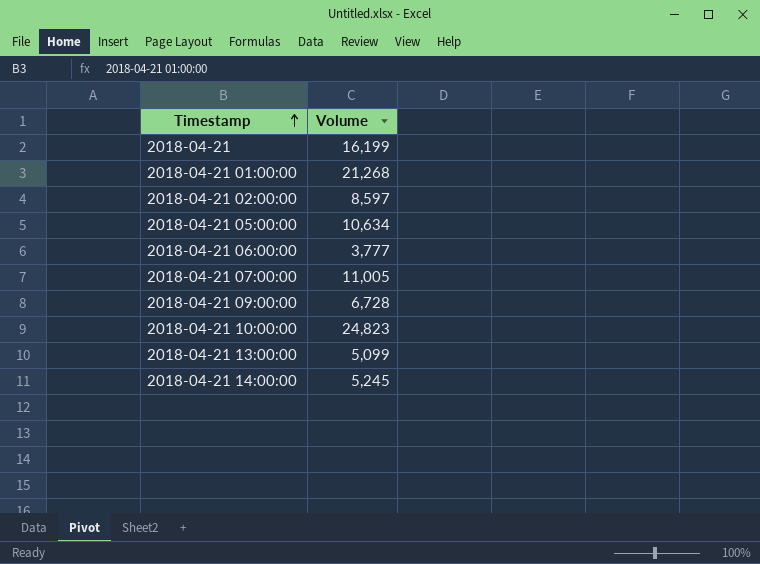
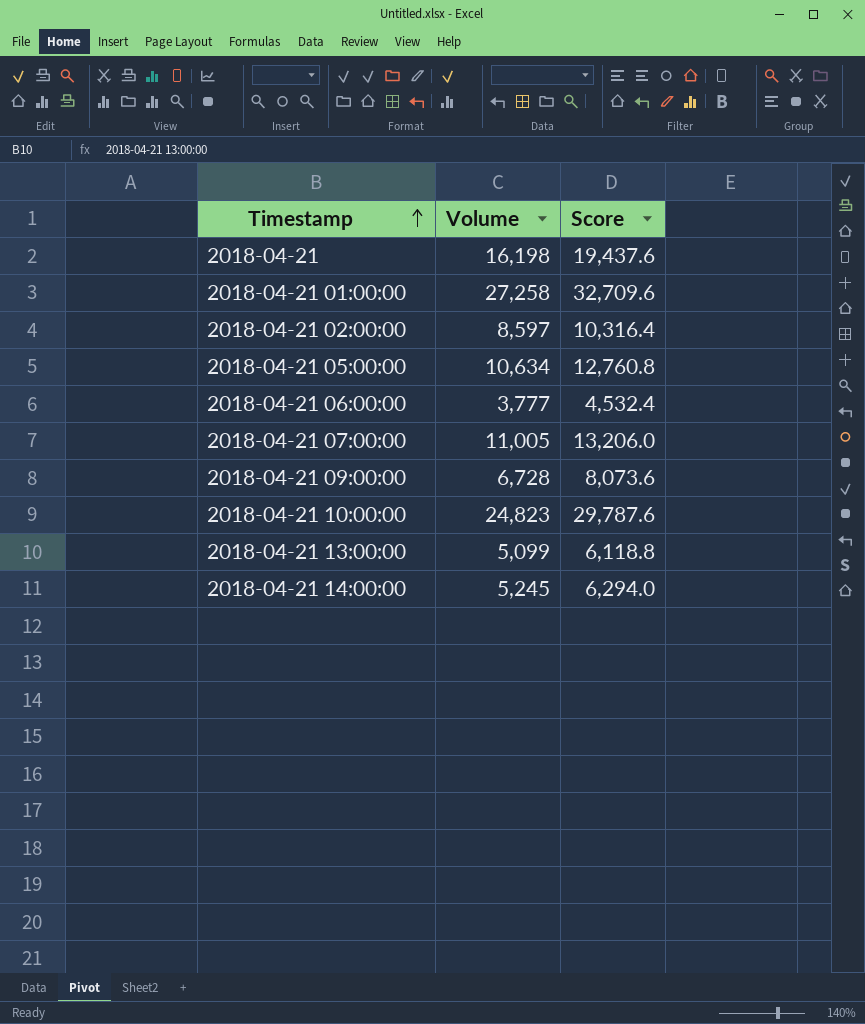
column Score | formula: none -> [Volume] * 1.2
2018-04-21 | Volume: 16,199 -> 16,198
2018-04-21 01:00:00 | Volume: 21,268 -> 27,258

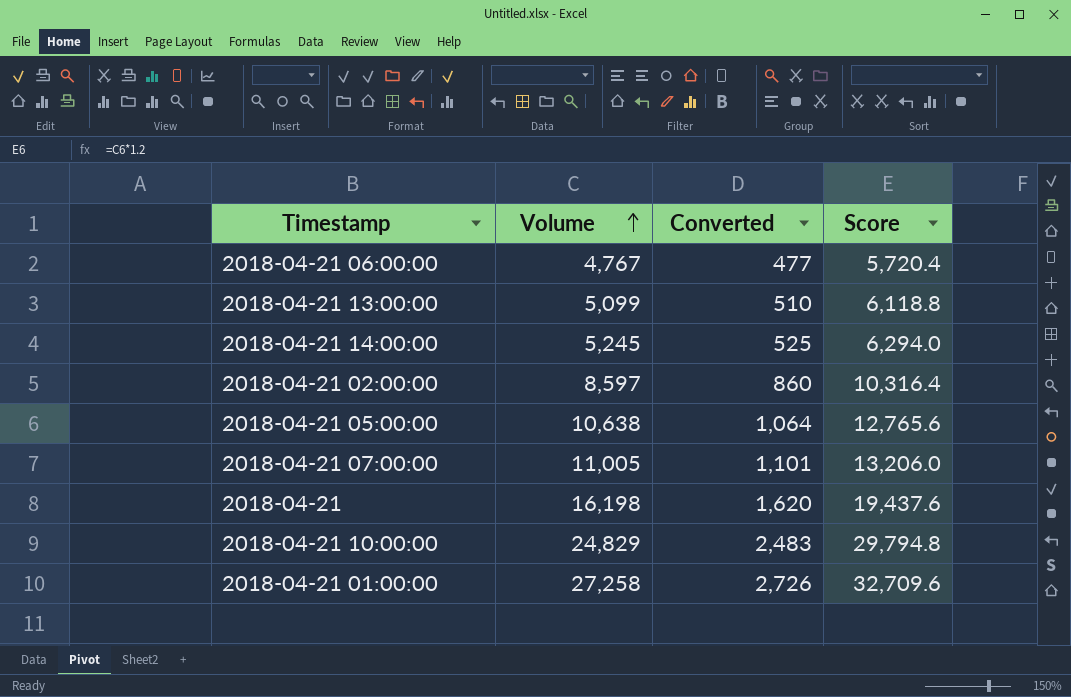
row order: Timestamp ascending -> Volume ascending
column Converted | formula: none -> [Volume] * 0.1
row 2018-04-21 09:00:00: 6,728 | 8,073.6 -> none
2018-04-21 06:00:00 | Volume: 3,777 -> 4,767
2018-04-21 06:00:00 | Score: 4,532.4 -> 5,720.4
2018-04-21 05:00:00 | Volume: 10,634 -> 10,638
2018-04-21 05:00:00 | Score: 12,760.8 -> 12,765.6
2018-04-21 10:00:00 | Volume: 24,823 -> 24,829
2018-04-21 10:00:00 | Score: 29,787.6 -> 29,794.8

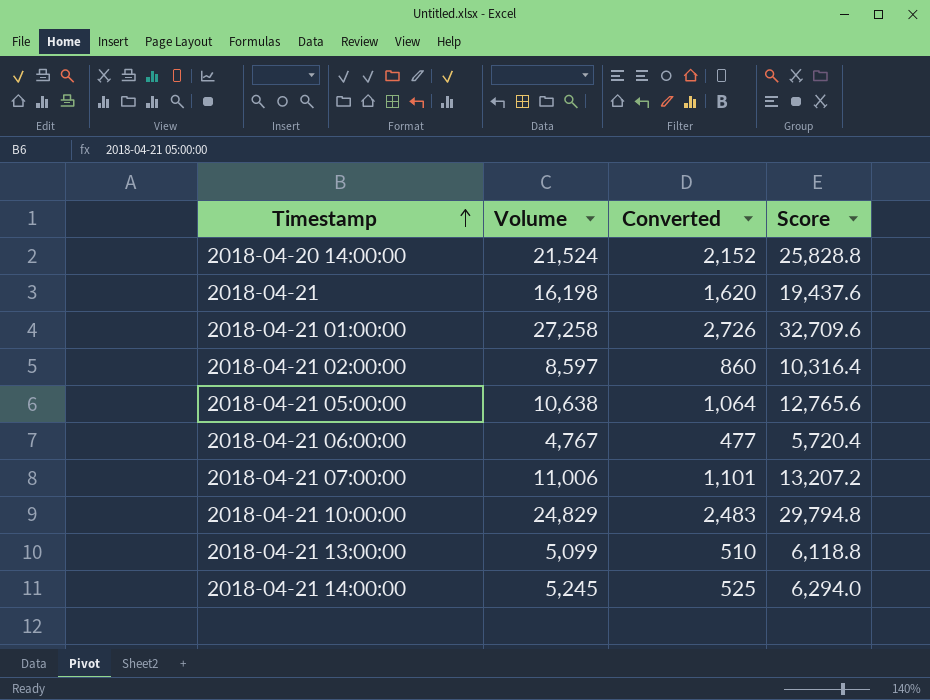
row order: Volume ascending -> Timestamp ascending
row 2018-04-20 14:00:00: none -> 21,524 | 2,152 | 25,828.8
2018-04-21 07:00:00 | Volume: 11,005 -> 11,006
2018-04-21 07:00:00 | Score: 13,206.0 -> 13,207.2

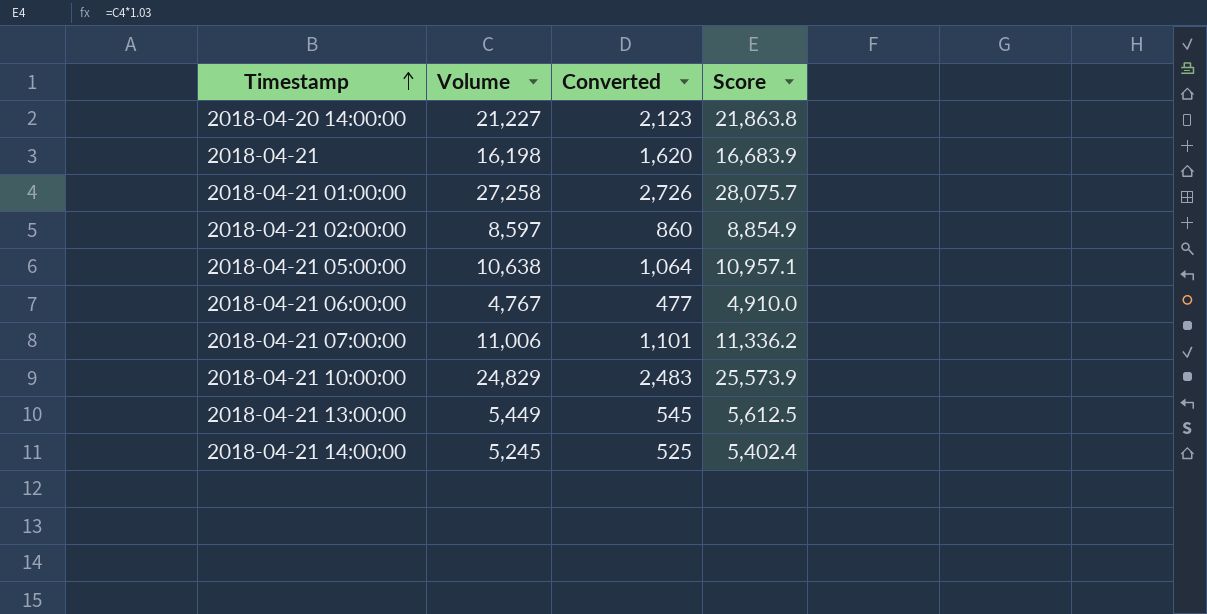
column Score | formula: [Volume] * 1.2 -> [Volume] * 1.03
2018-04-20 14:00:00 | Volume: 21,524 -> 21,227
2018-04-20 14:00:00 | Converted: 2,152 -> 2,123
2018-04-21 13:00:00 | Volume: 5,099 -> 5,449
2018-04-21 13:00:00 | Converted: 510 -> 545

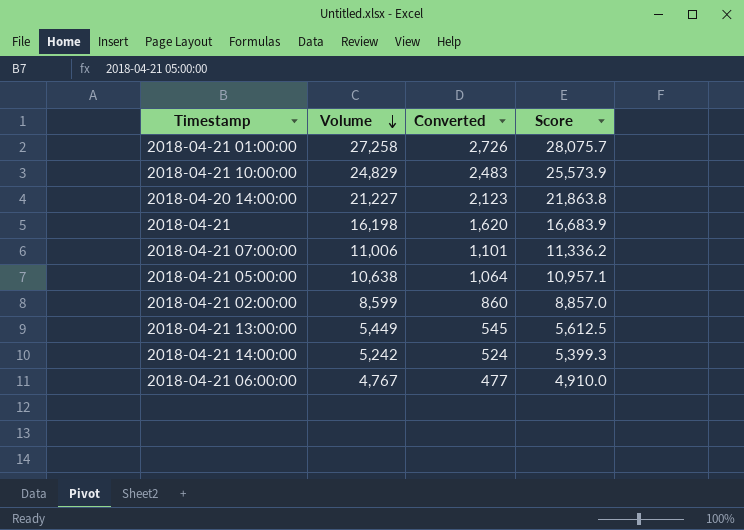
row order: Timestamp ascending -> Volume descending
2018-04-21 02:00:00 | Volume: 8,597 -> 8,599
2018-04-21 02:00:00 | Score: 8,854.9 -> 8,857.0
2018-04-21 14:00:00 | Volume: 5,245 -> 5,242
2018-04-21 14:00:00 | Converted: 525 -> 524
2018-04-21 14:00:00 | Score: 5,402.4 -> 5,399.3

